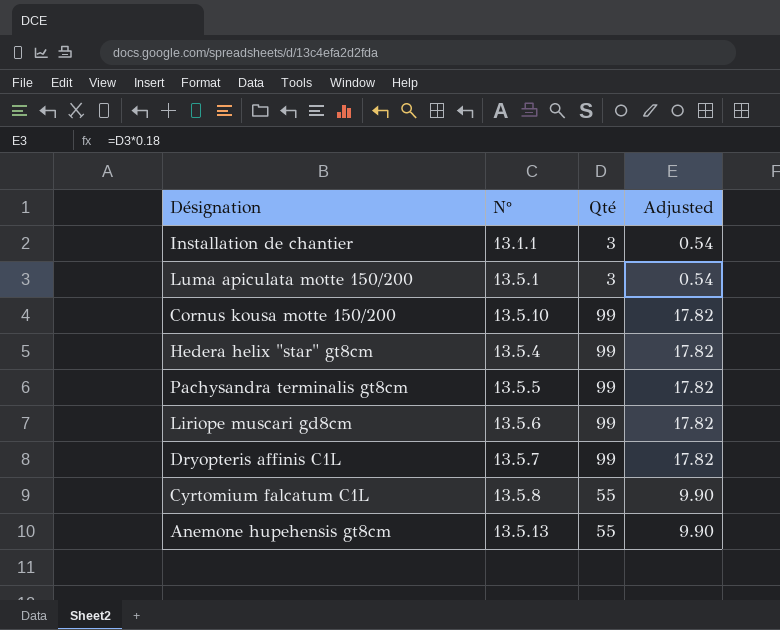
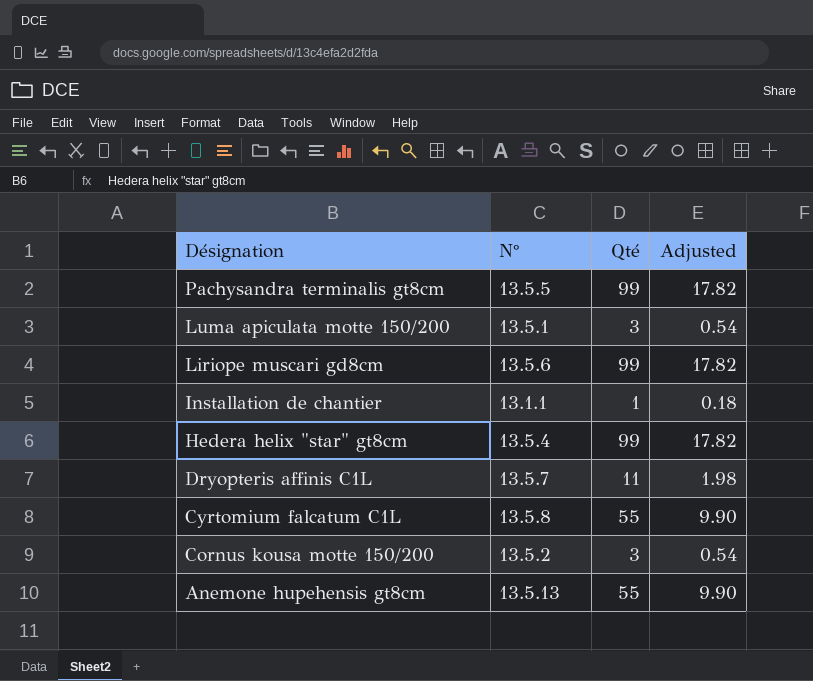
row order: none -> Désignation descending
Installation de chantier | Qté: 3 -> 1
Installation de chantier | Adjusted: 0.54 -> 0.18
Dryopteris affinis C1L | Qté: 99 -> 11
Dryopteris affinis C1L | Adjusted: 17.82 -> 1.98
Cornus kousa motte 150/200 | N°: 13.5.10 -> 13.5.2
Cornus kousa motte 150/200 | Qté: 99 -> 3
Cornus kousa motte 150/200 | Adjusted: 17.82 -> 0.54

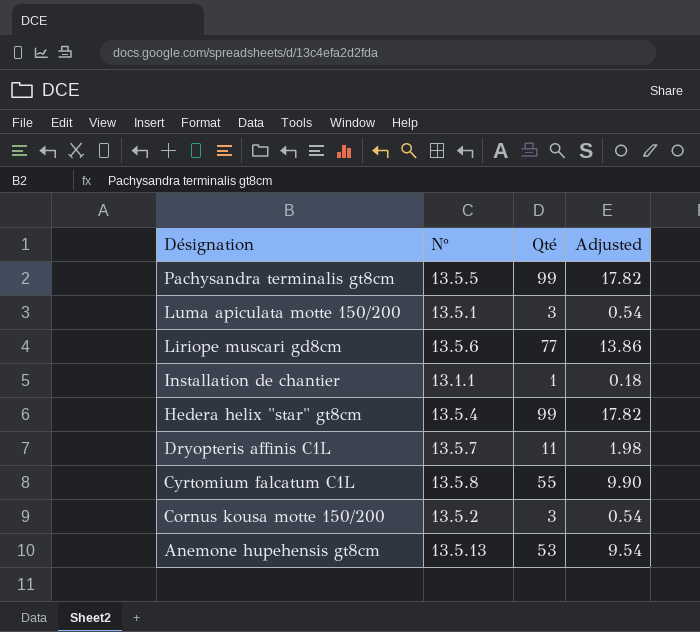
Liriope muscari gd8cm | Qté: 99 -> 77
Liriope muscari gd8cm | Adjusted: 17.82 -> 13.86
Anemone hupehensis gt8cm | Qté: 55 -> 53
Anemone hupehensis gt8cm | Adjusted: 9.90 -> 9.54

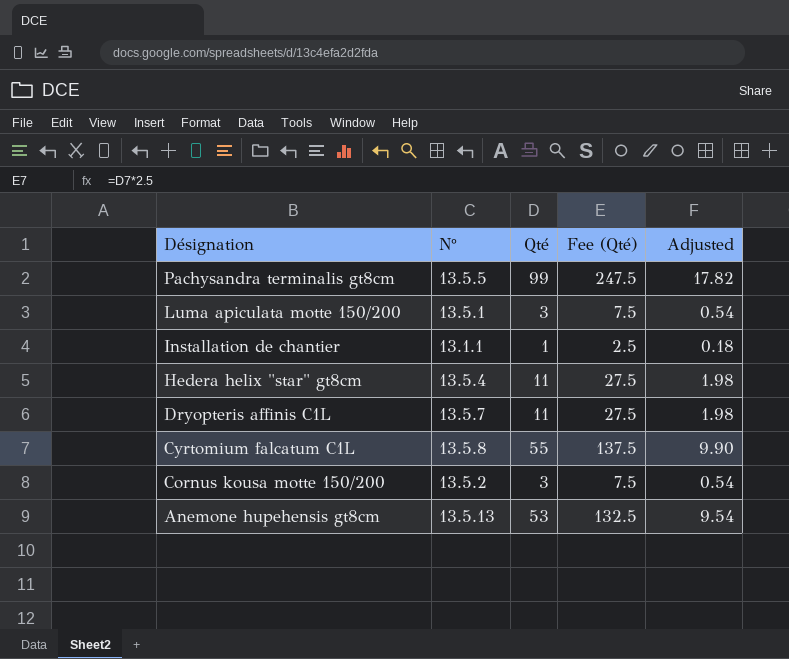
column Fee (Qté) | formula: none -> [Qté] * 2.5
row Liriope muscari gd8cm: 13.5.6 | 77 | 13.86 -> none
Hedera helix "star" gt8cm | Qté: 99 -> 11
Hedera helix "star" gt8cm | Adjusted: 17.82 -> 1.98

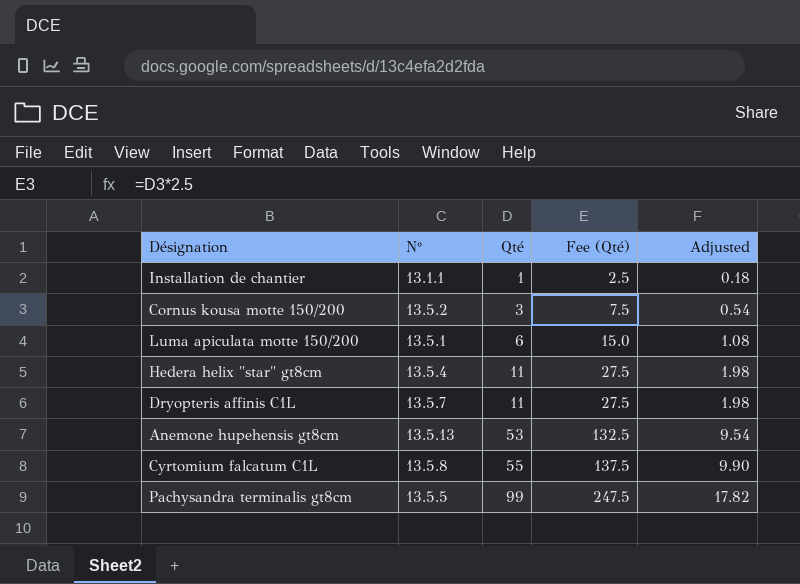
row order: Désignation descending -> Qté ascending
Luma apiculata motte 150/200 | Qté: 3 -> 6
Luma apiculata motte 150/200 | Fee (Qté): 7.5 -> 15.0
Luma apiculata motte 150/200 | Adjusted: 0.54 -> 1.08

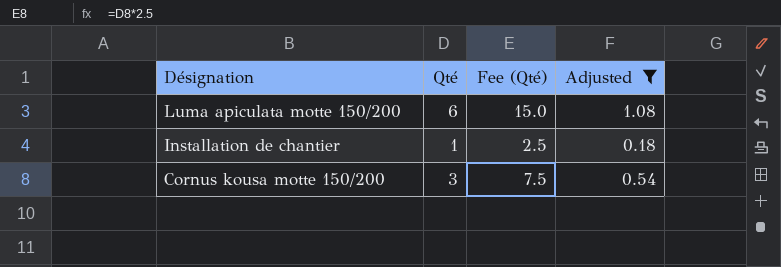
filter: none -> Adjusted <= 1.08
row order: Qté ascending -> Désignation descending
column N° | position: 2 -> none

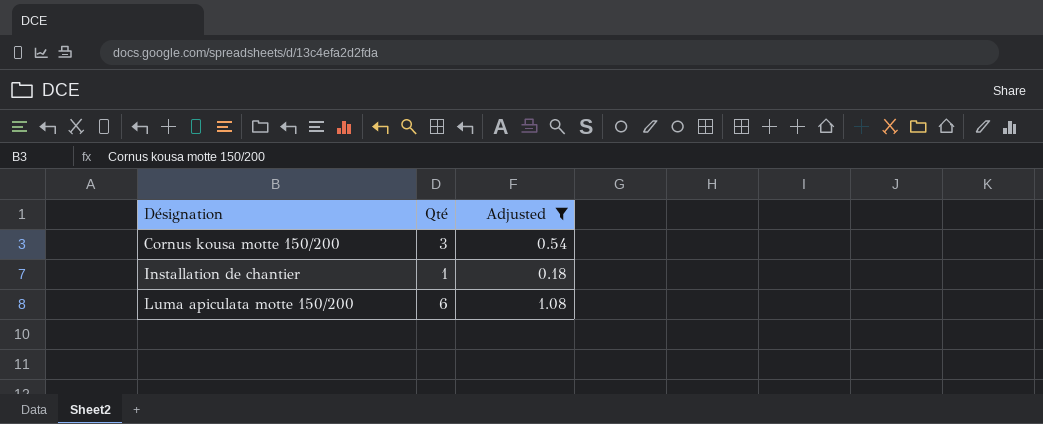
row order: Désignation descending -> Désignation ascending
column Fee (Qté) | formula: [Qté] * 2.5 -> none

